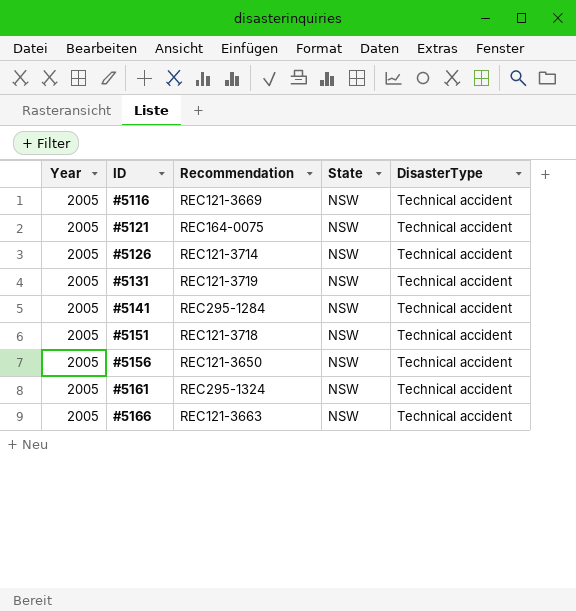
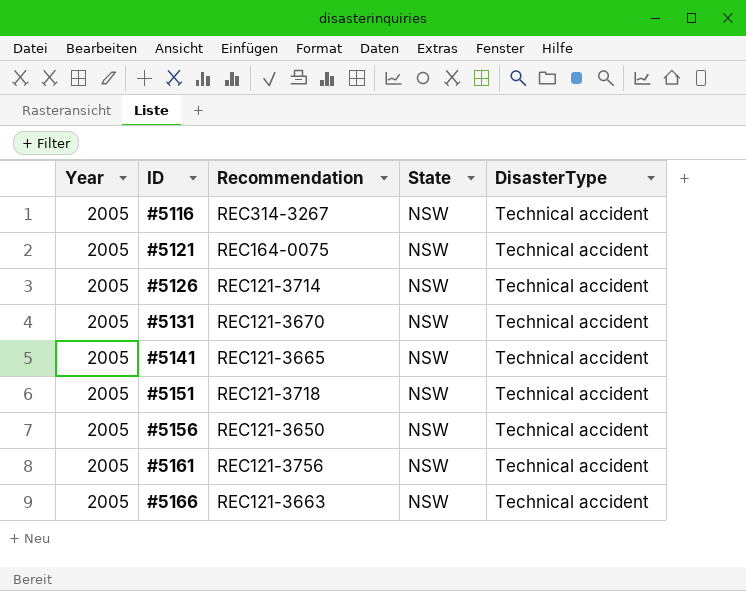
#5116 | Recommendation: REC121-3669 -> REC314-3267
#5131 | Recommendation: REC121-3719 -> REC121-3670
#5141 | Recommendation: REC295-1284 -> REC121-3665
#5161 | Recommendation: REC295-1324 -> REC121-3756

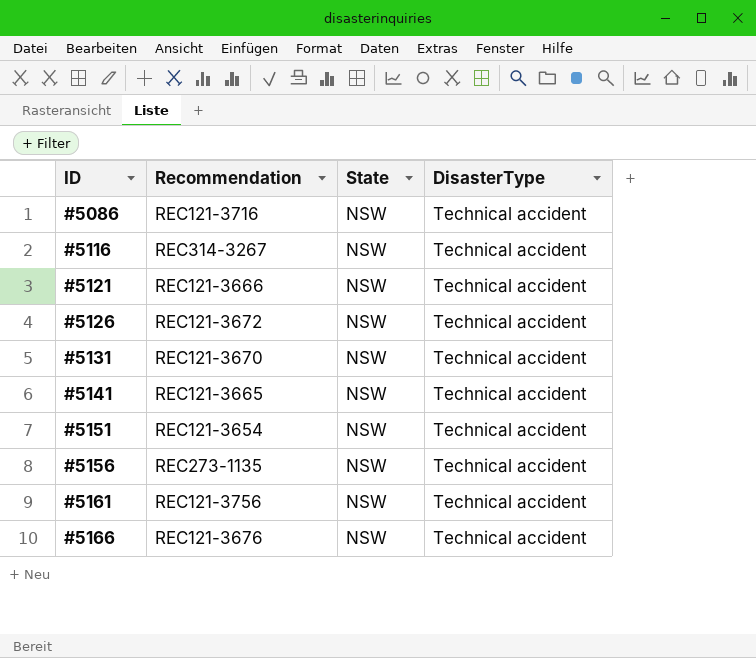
column Year | position: 1 -> none
row #5086: none -> REC121-3716 | NSW | Technical accident
#5121 | Recommendation: REC164-0075 -> REC121-3666
#5126 | Recommendation: REC121-3714 -> REC121-3672
#5151 | Recommendation: REC121-3718 -> REC121-3654
#5156 | Recommendation: REC121-3650 -> REC273-1135
#5166 | Recommendation: REC121-3663 -> REC121-3676

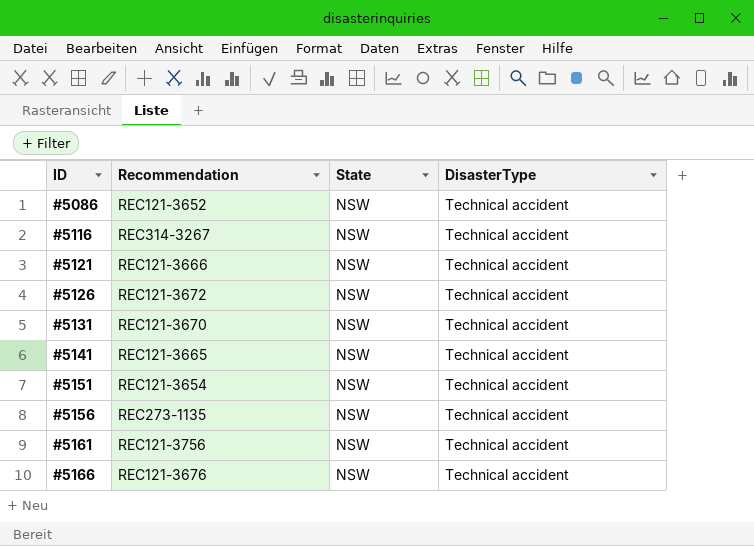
#5086 | Recommendation: REC121-3716 -> REC121-3652

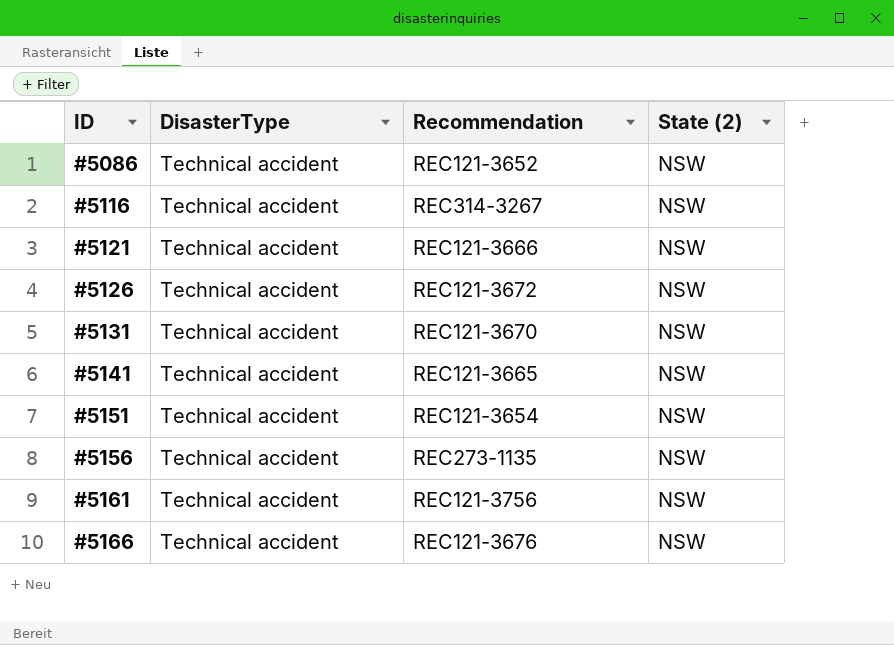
column DisasterType | position: 4 -> 2
column name: State -> State (2)

